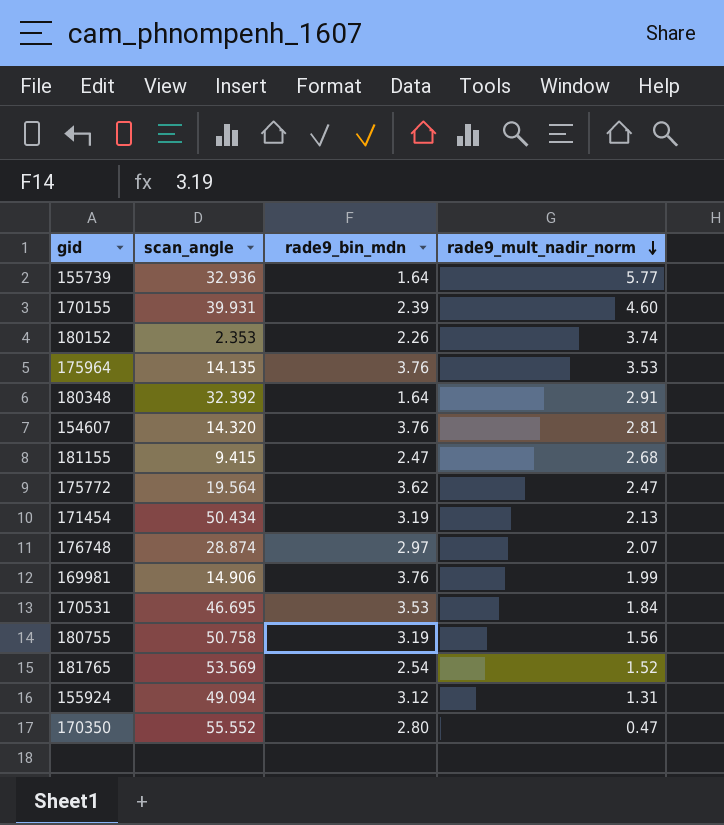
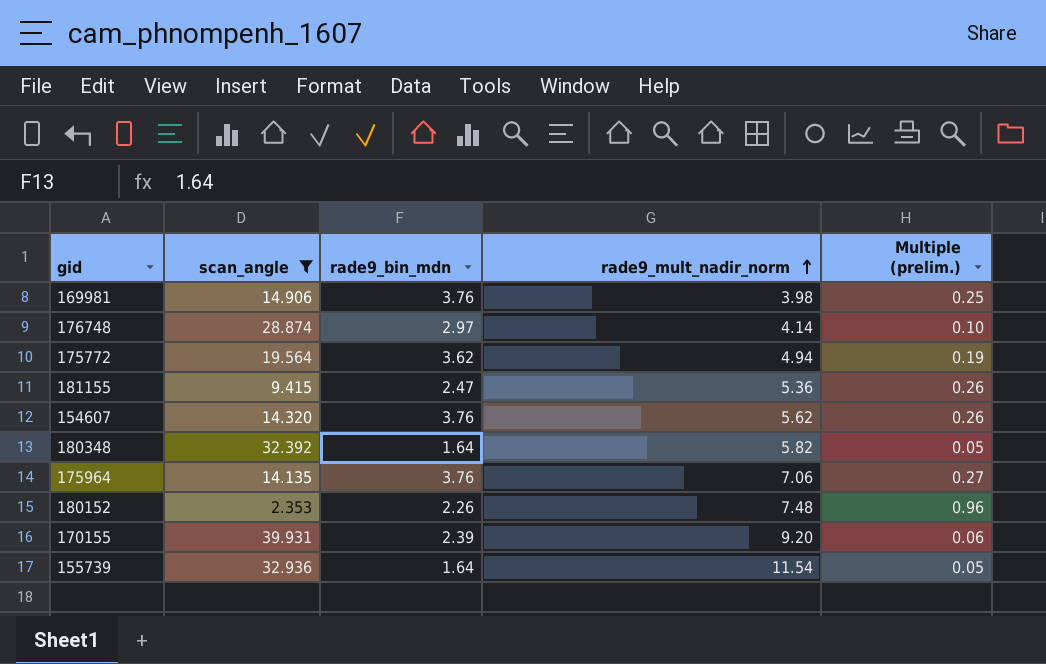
filter: none -> scan_angle <= 39.931
row order: rade9_mult_nadir_norm descending -> rade9_mult_nadir_norm ascending
column Multiple (prelim.) | formula: none -> [rade9_bin_mdn] / [scan_angle]
169981 | rade9_mult_nadir_norm: 1.99 -> 3.98
176748 | rade9_mult_nadir_norm: 2.07 -> 4.14
175772 | rade9_mult_nadir_norm: 2.47 -> 4.94
181155 | rade9_mult_nadir_norm: 2.68 -> 5.36
154607 | rade9_mult_nadir_norm: 2.81 -> 5.62
180348 | rade9_mult_nadir_norm: 2.91 -> 5.82
175964 | rade9_mult_nadir_norm: 3.53 -> 7.06
180152 | rade9_mult_nadir_norm: 3.74 -> 7.48
170155 | rade9_mult_nadir_norm: 4.60 -> 9.20
155739 | rade9_mult_nadir_norm: 5.77 -> 11.54

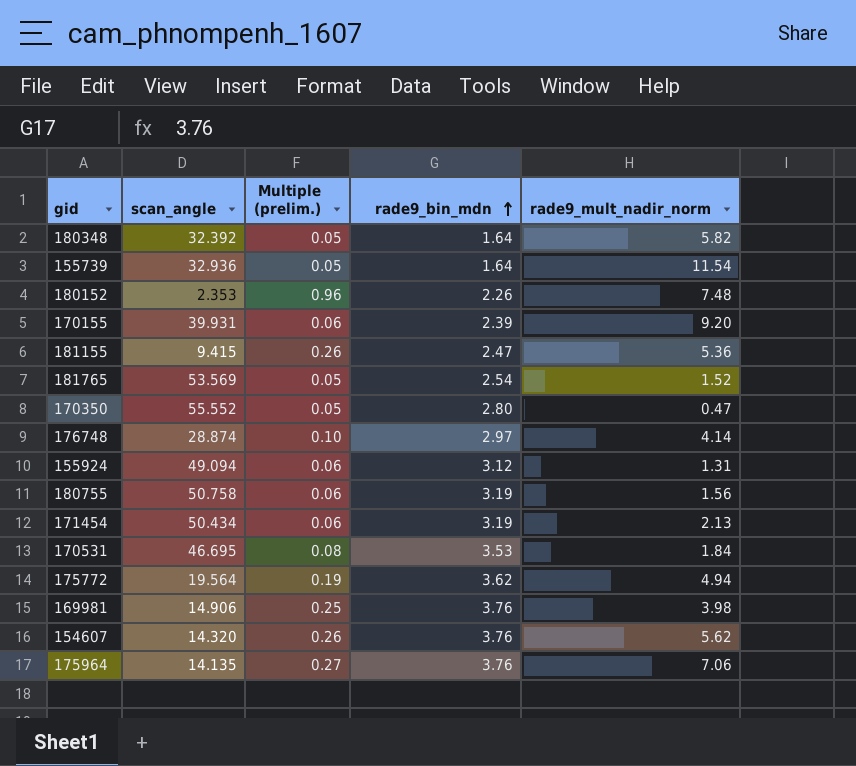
filter: scan_angle <= 39.931 -> none
row order: rade9_mult_nadir_norm ascending -> rade9_bin_mdn ascending
column Multiple (prelim.) | position: 5 -> 3

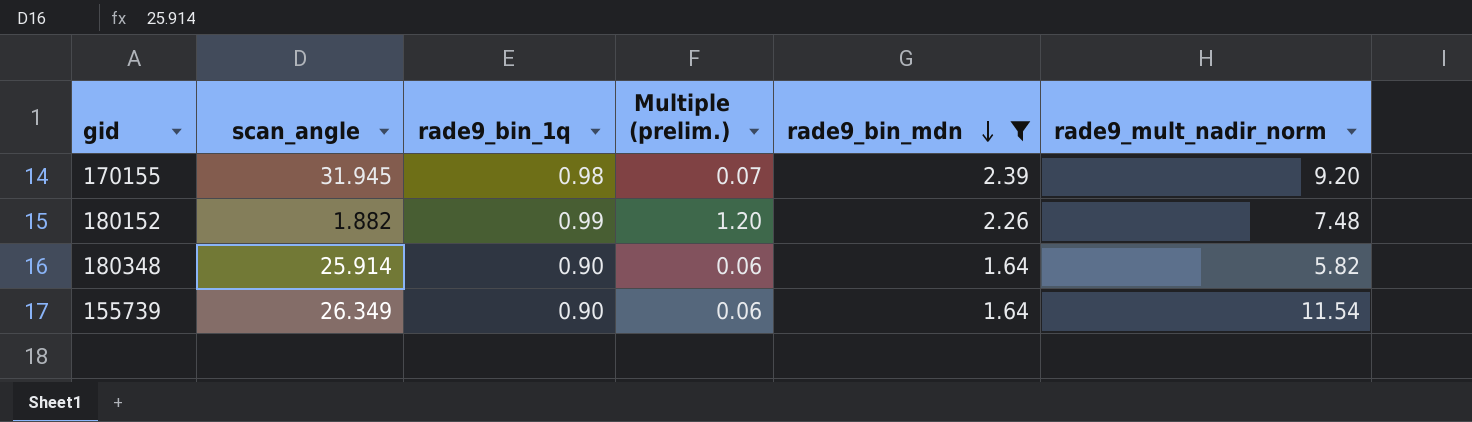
filter: none -> rade9_bin_mdn <= 2.39
row order: rade9_bin_mdn ascending -> rade9_bin_mdn descending
column rade9_bin_1q | position: none -> 3
170155 | scan_angle: 39.931 -> 31.945
170155 | Multiple (prelim.): 0.06 -> 0.07
180152 | scan_angle: 2.353 -> 1.882
180152 | Multiple (prelim.): 0.96 -> 1.20
180348 | scan_angle: 32.392 -> 25.914
180348 | Multiple (prelim.): 0.05 -> 0.06
155739 | scan_angle: 32.936 -> 26.349
155739 | Multiple (prelim.): 0.05 -> 0.06

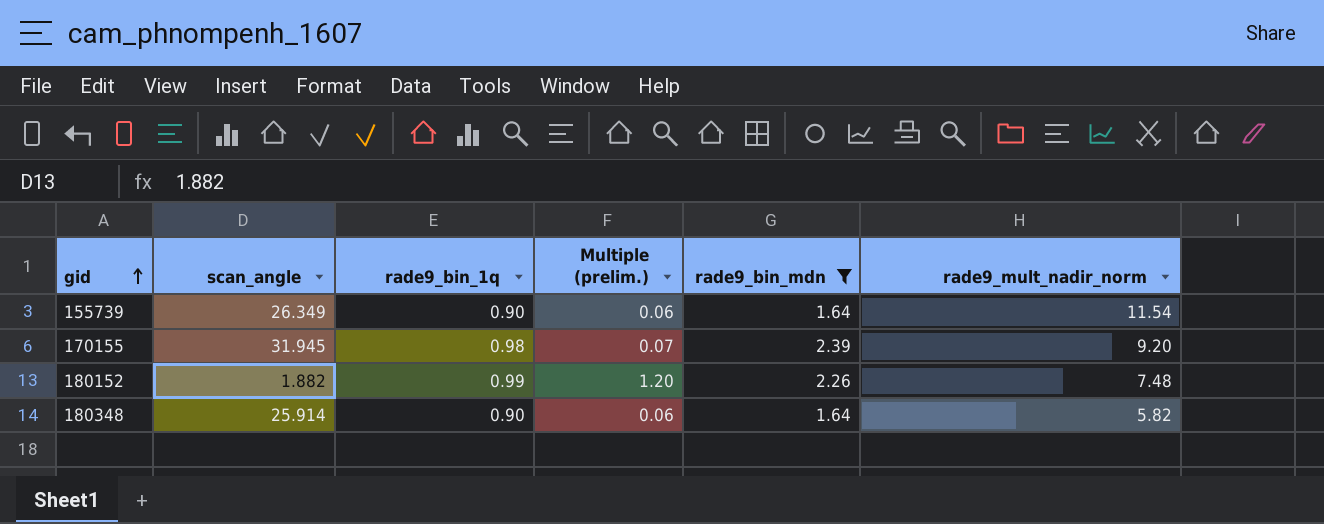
row order: rade9_bin_mdn descending -> gid ascending

